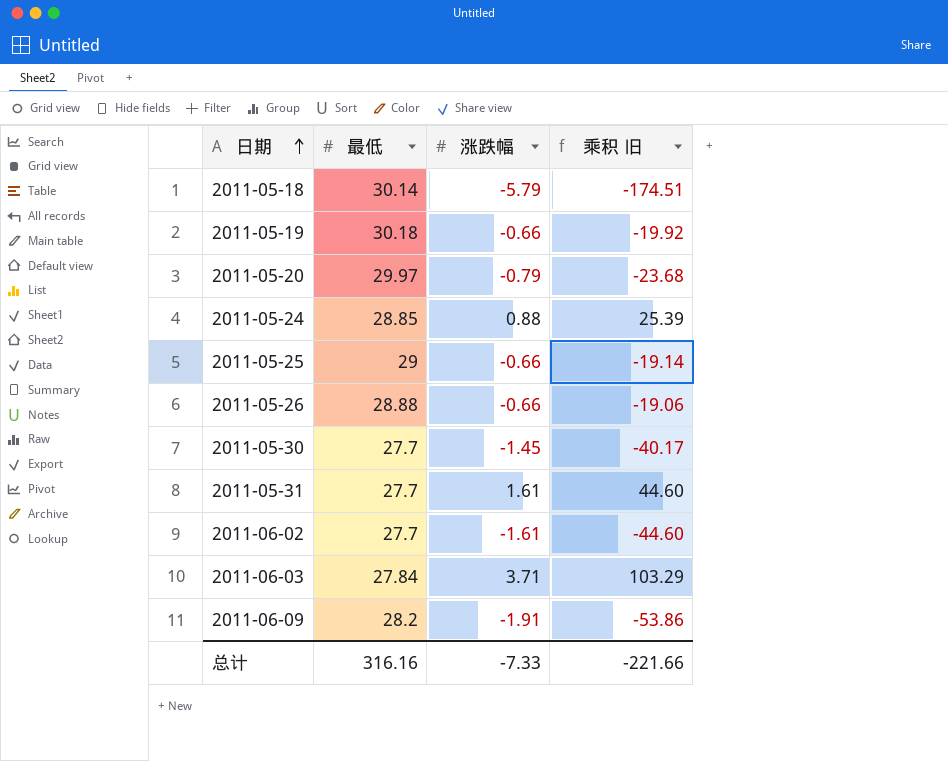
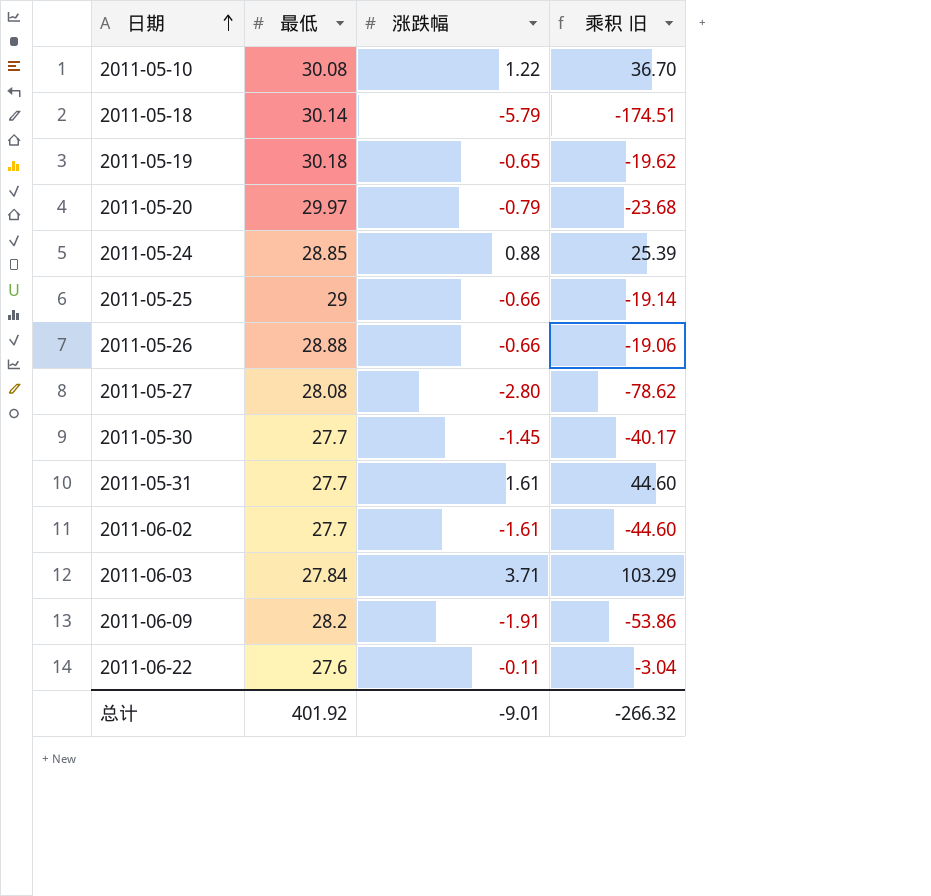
row 2011-05-10: none -> 30.08 | 1.22 | 36.70
2011-05-19 | 涨跌幅: -0.66 -> -0.65
2011-05-19 | 乘积 旧: -19.92 -> -19.62
row 2011-05-27: none -> 28.08 | -2.80 | -78.62
row 2011-06-22: none -> 27.6 | -0.11 | -3.04
总计 | 最低: 316.16 -> 401.92
总计 | 涨跌幅: -7.33 -> -9.01
总计 | 乘积 旧: -221.66 -> -266.32

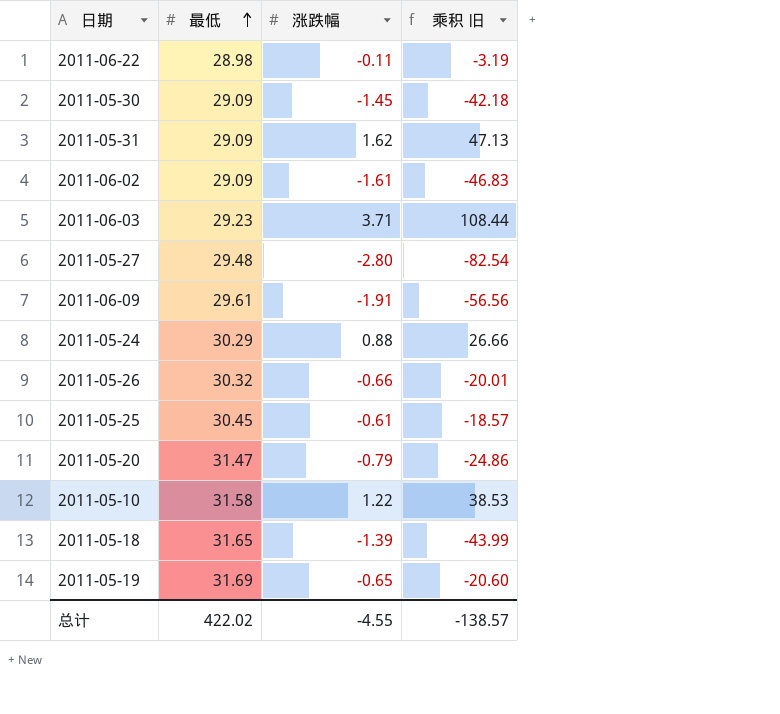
row order: 日期 ascending -> 最低 ascending
2011-06-22 | 最低: 27.6 -> 28.98
2011-06-22 | 乘积 旧: -3.04 -> -3.19
2011-05-30 | 最低: 27.7 -> 29.09
2011-05-30 | 乘积 旧: -40.17 -> -42.18
2011-05-31 | 最低: 27.7 -> 29.09
2011-05-31 | 涨跌幅: 1.61 -> 1.62
2011-05-31 | 乘积 旧: 44.60 -> 47.13
2011-06-02 | 最低: 27.7 -> 29.09
2011-06-02 | 乘积 旧: -44.60 -> -46.83
2011-06-03 | 最低: 27.84 -> 29.23
2011-06-03 | 乘积 旧: 103.29 -> 108.44
2011-05-27 | 最低: 28.08 -> 29.48
2011-05-27 | 乘积 旧: -78.62 -> -82.54
2011-06-09 | 最低: 28.2 -> 29.61
2011-06-09 | 乘积 旧: -53.86 -> -56.56
2011-05-24 | 最低: 28.85 -> 30.29
2011-05-24 | 乘积 旧: 25.39 -> 26.66
2011-05-26 | 最低: 28.88 -> 30.32
2011-05-26 | 乘积 旧: -19.06 -> -20.01
2011-05-25 | 最低: 29 -> 30.45
2011-05-25 | 涨跌幅: -0.66 -> -0.61
2011-05-25 | 乘积 旧: -19.14 -> -18.57
2011-05-20 | 最低: 29.97 -> 31.47
2011-05-20 | 乘积 旧: -23.68 -> -24.86
2011-05-10 | 最低: 30.08 -> 31.58
2011-05-10 | 乘积 旧: 36.70 -> 38.53
2011-05-18 | 最低: 30.14 -> 31.65
2011-05-18 | 涨跌幅: -5.79 -> -1.39
2011-05-18 | 乘积 旧: -174.51 -> -43.99
2011-05-19 | 最低: 30.18 -> 31.69
2011-05-19 | 乘积 旧: -19.62 -> -20.60
总计 | 最低: 401.92 -> 422.02
总计 | 涨跌幅: -9.01 -> -4.55
总计 | 乘积 旧: -266.32 -> -138.57

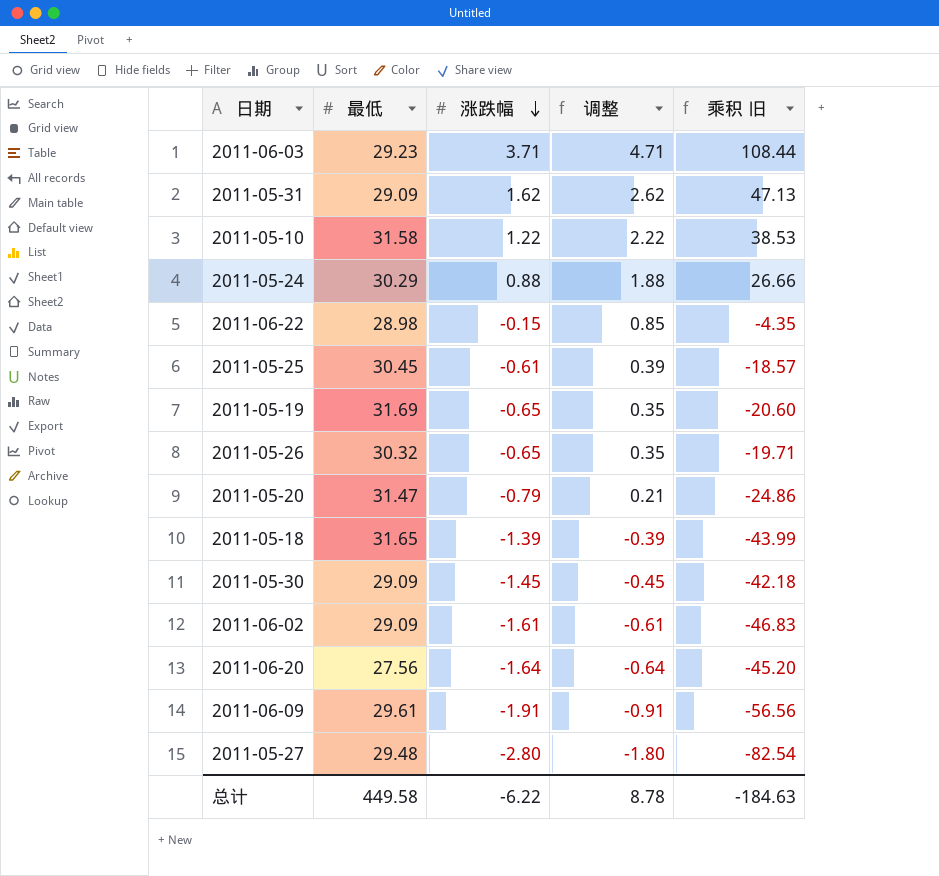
row order: 最低 ascending -> 涨跌幅 descending
column 调整 | formula: none -> [涨跌幅] + 1
2011-06-22 | 涨跌幅: -0.11 -> -0.15
2011-06-22 | 乘积 旧: -3.19 -> -4.35
2011-05-26 | 涨跌幅: -0.66 -> -0.65
2011-05-26 | 乘积 旧: -20.01 -> -19.71
row 2011-06-20: none -> 27.56 | -1.64 | -0.64 | -45.20
总计 | 最低: 422.02 -> 449.58
总计 | 涨跌幅: -4.55 -> -6.22
总计 | 乘积 旧: -138.57 -> -184.63

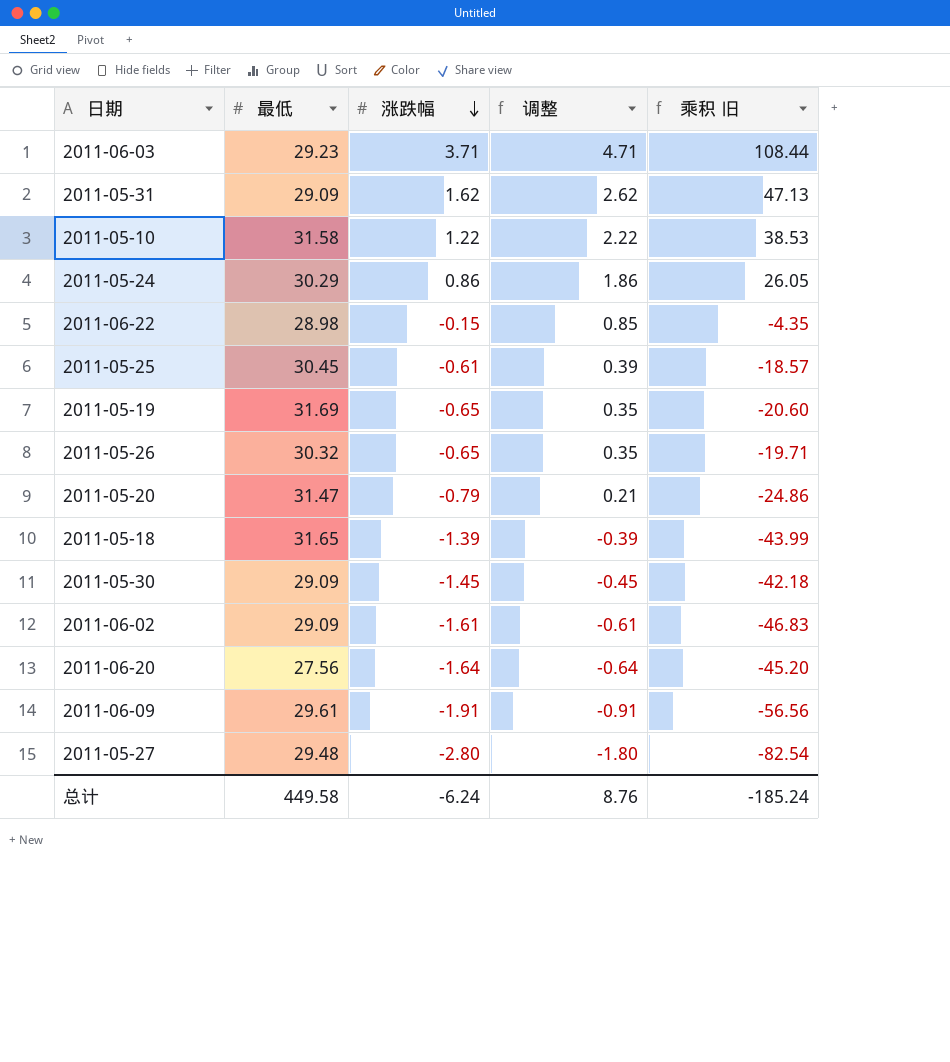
2011-05-24 | 涨跌幅: 0.88 -> 0.86
2011-05-24 | 调整: 1.88 -> 1.86
2011-05-24 | 乘积 旧: 26.66 -> 26.05
总计 | 涨跌幅: -6.22 -> -6.24
总计 | 调整: 8.78 -> 8.76
总计 | 乘积 旧: -184.63 -> -185.24

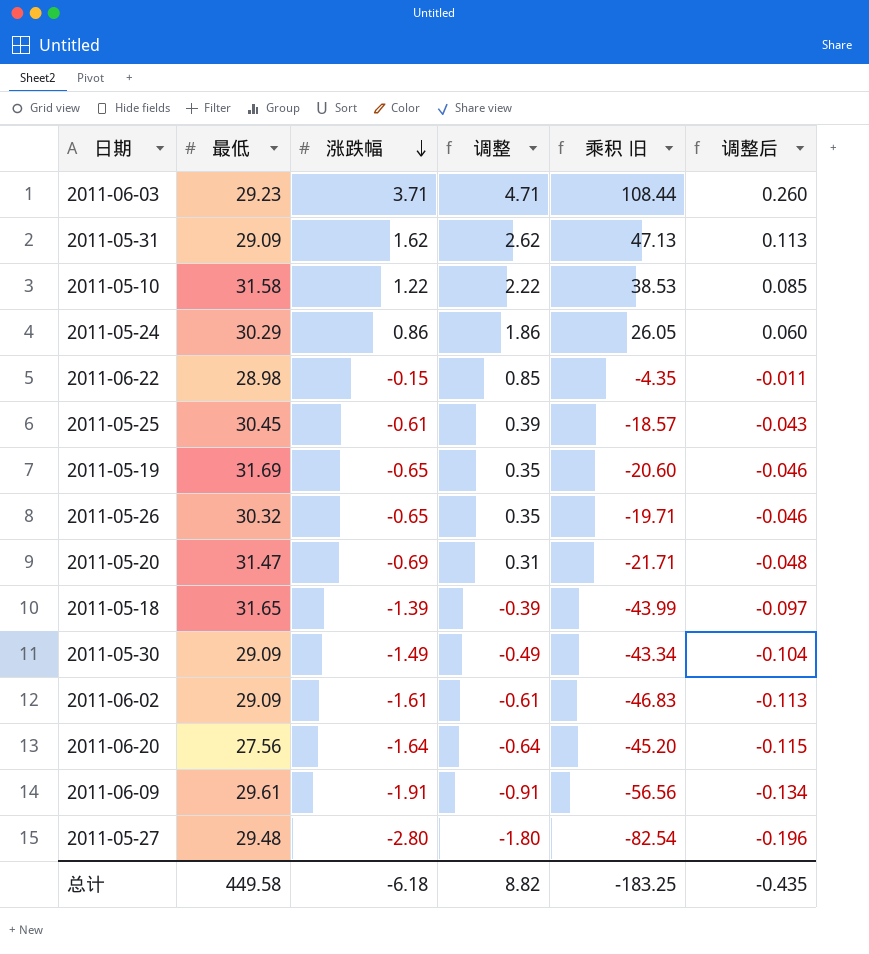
column 调整后 | formula: none -> [涨跌幅] * 0.07
2011-05-20 | 涨跌幅: -0.79 -> -0.69
2011-05-20 | 调整: 0.21 -> 0.31
2011-05-20 | 乘积 旧: -24.86 -> -21.71
2011-05-30 | 涨跌幅: -1.45 -> -1.49
2011-05-30 | 调整: -0.45 -> -0.49
2011-05-30 | 乘积 旧: -42.18 -> -43.34
总计 | 涨跌幅: -6.24 -> -6.18
总计 | 调整: 8.76 -> 8.82
总计 | 乘积 旧: -185.24 -> -183.25

